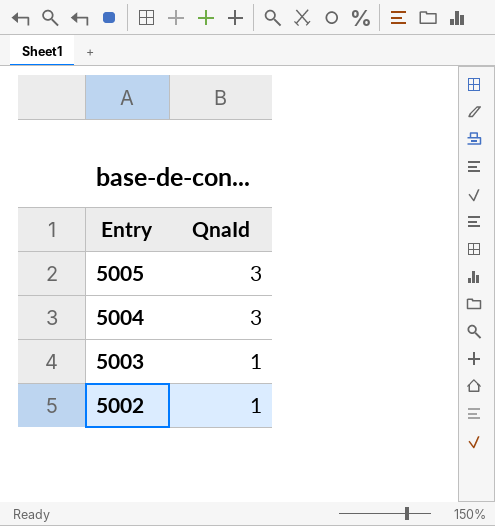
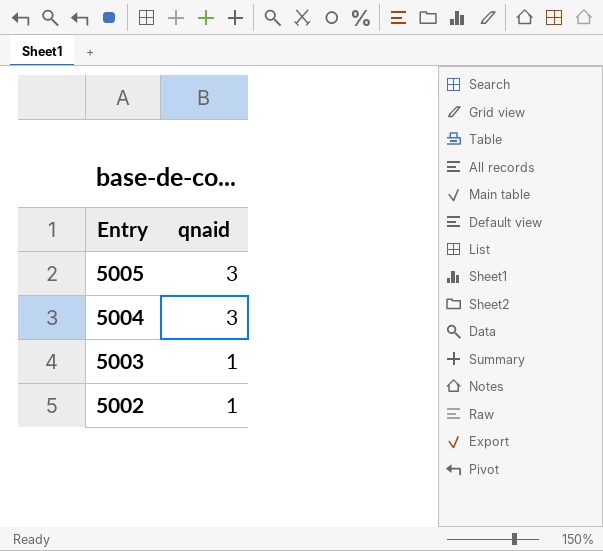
column name: QnaId -> qnaid

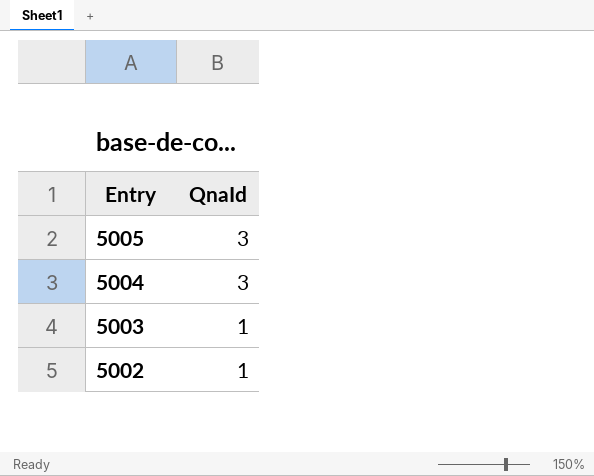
column name: qnaid -> QnaId

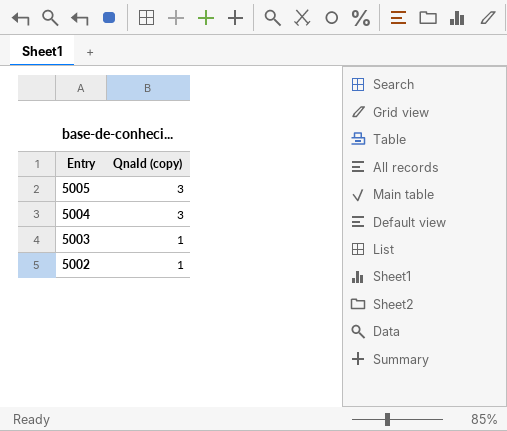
column name: QnaId -> QnaId (copy)

